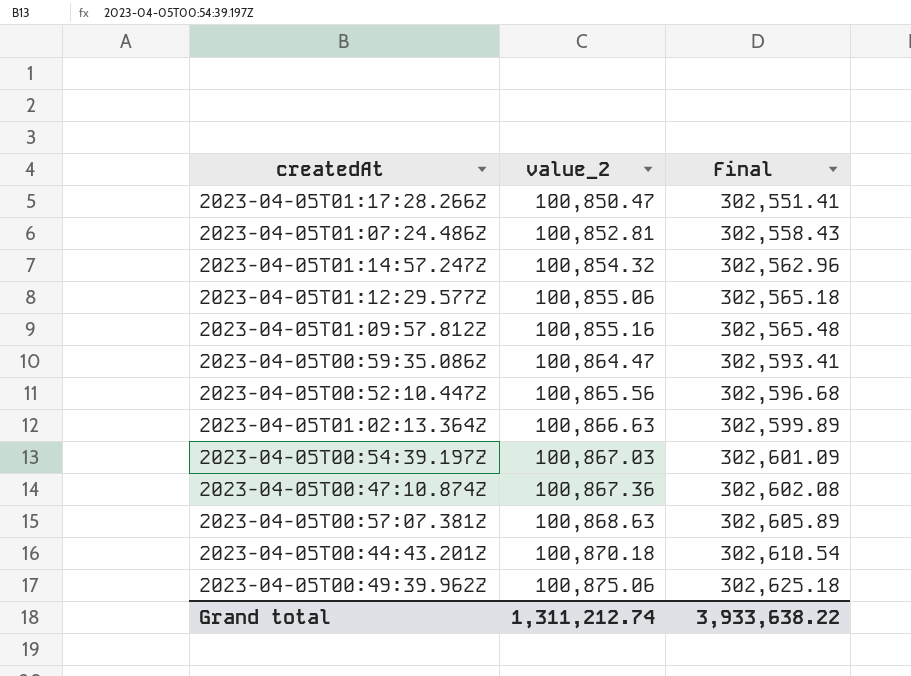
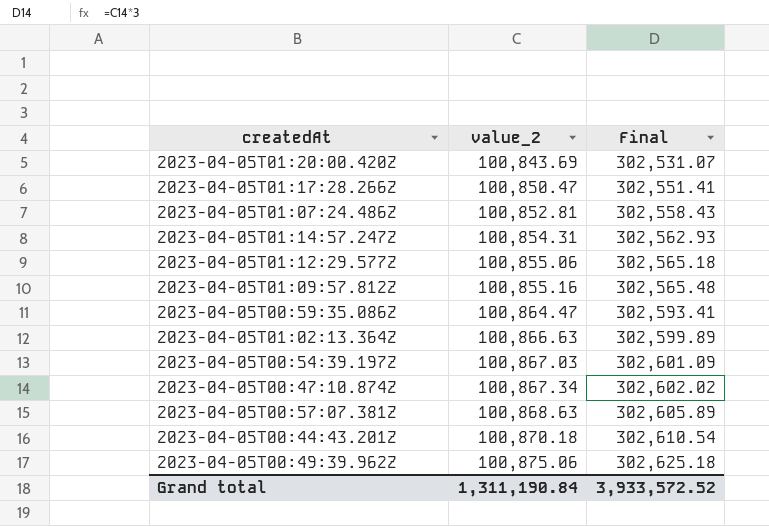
row 2023-04-05T00:52:10.447Z: 100,865.56 | 302,596.68 -> none
row 2023-04-05T01:20:00.420Z: none -> 100,843.69 | 302,531.07
2023-04-05T01:14:57.247Z | value_2: 100,854.32 -> 100,854.31
2023-04-05T01:14:57.247Z | Final: 302,562.96 -> 302,562.93
2023-04-05T00:47:10.874Z | value_2: 100,867.36 -> 100,867.34
2023-04-05T00:47:10.874Z | Final: 302,602.08 -> 302,602.02
Grand total | value_2: 1,311,212.74 -> 1,311,190.84
Grand total | Final: 3,933,638.22 -> 3,933,572.52

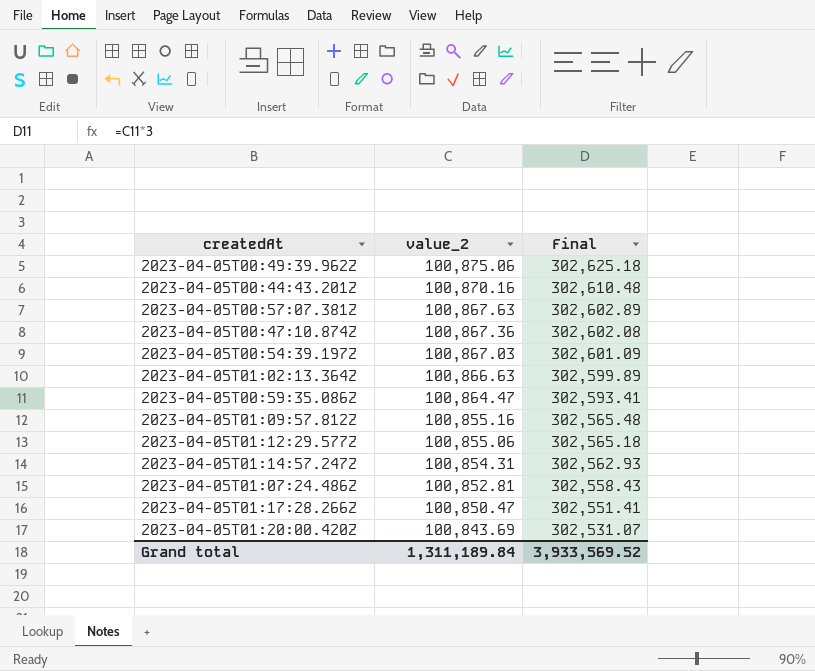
row order: value_2 ascending -> value_2 descending
2023-04-05T00:44:43.201Z | value_2: 100,870.18 -> 100,870.16
2023-04-05T00:44:43.201Z | Final: 302,610.54 -> 302,610.48
2023-04-05T00:57:07.381Z | value_2: 100,868.63 -> 100,867.63
2023-04-05T00:57:07.381Z | Final: 302,605.89 -> 302,602.89
2023-04-05T00:47:10.874Z | value_2: 100,867.34 -> 100,867.36
2023-04-05T00:47:10.874Z | Final: 302,602.02 -> 302,602.08
Grand total | value_2: 1,311,190.84 -> 1,311,189.84
Grand total | Final: 3,933,572.52 -> 3,933,569.52

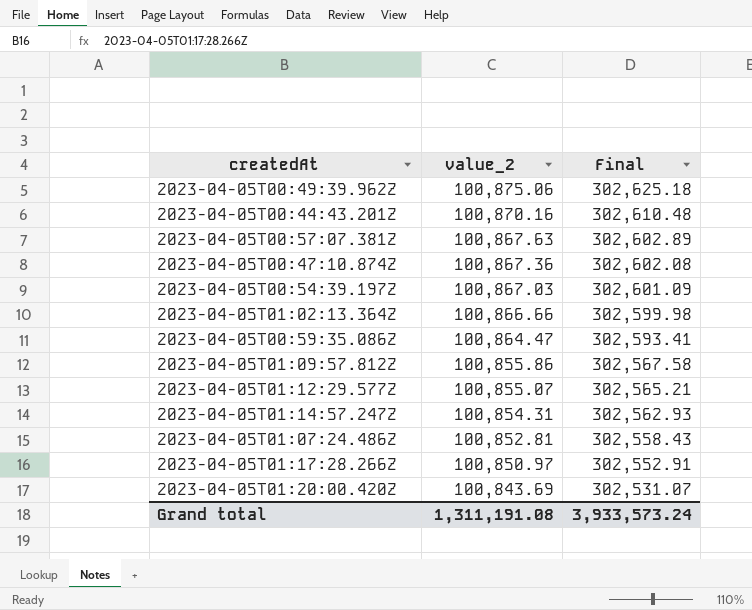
2023-04-05T01:02:13.364Z | value_2: 100,866.63 -> 100,866.66
2023-04-05T01:02:13.364Z | Final: 302,599.89 -> 302,599.98
2023-04-05T01:09:57.812Z | value_2: 100,855.16 -> 100,855.86
2023-04-05T01:09:57.812Z | Final: 302,565.48 -> 302,567.58
2023-04-05T01:12:29.577Z | value_2: 100,855.06 -> 100,855.07
2023-04-05T01:12:29.577Z | Final: 302,565.18 -> 302,565.21
2023-04-05T01:17:28.266Z | value_2: 100,850.47 -> 100,850.97
2023-04-05T01:17:28.266Z | Final: 302,551.41 -> 302,552.91
Grand total | value_2: 1,311,189.84 -> 1,311,191.08
Grand total | Final: 3,933,569.52 -> 3,933,573.24

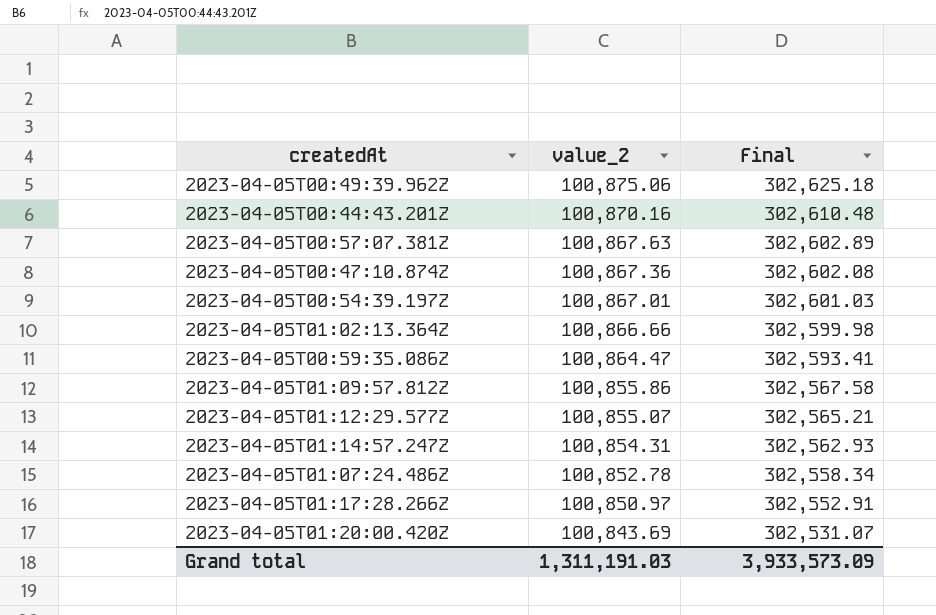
2023-04-05T00:54:39.197Z | value_2: 100,867.03 -> 100,867.01
2023-04-05T00:54:39.197Z | Final: 302,601.09 -> 302,601.03
2023-04-05T01:07:24.486Z | value_2: 100,852.81 -> 100,852.78
2023-04-05T01:07:24.486Z | Final: 302,558.43 -> 302,558.34
Grand total | value_2: 1,311,191.08 -> 1,311,191.03
Grand total | Final: 3,933,573.24 -> 3,933,573.09

